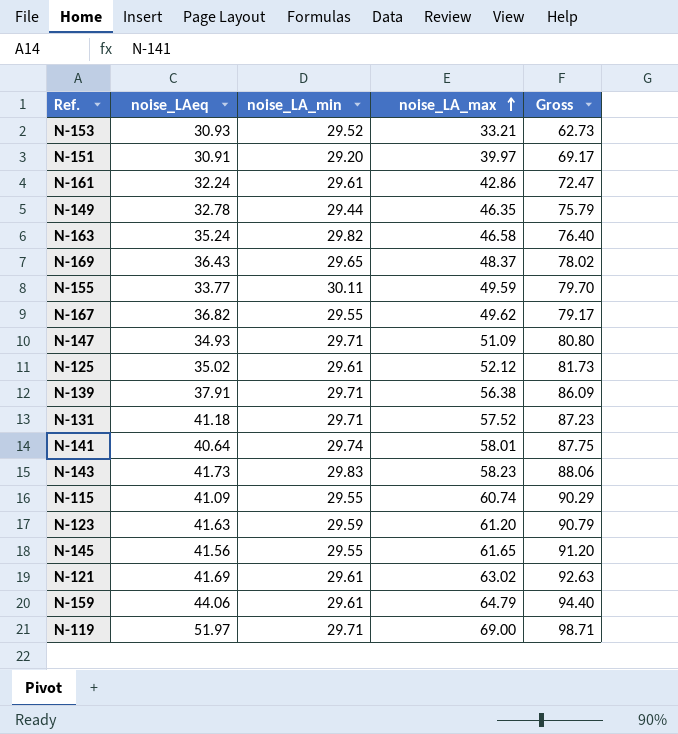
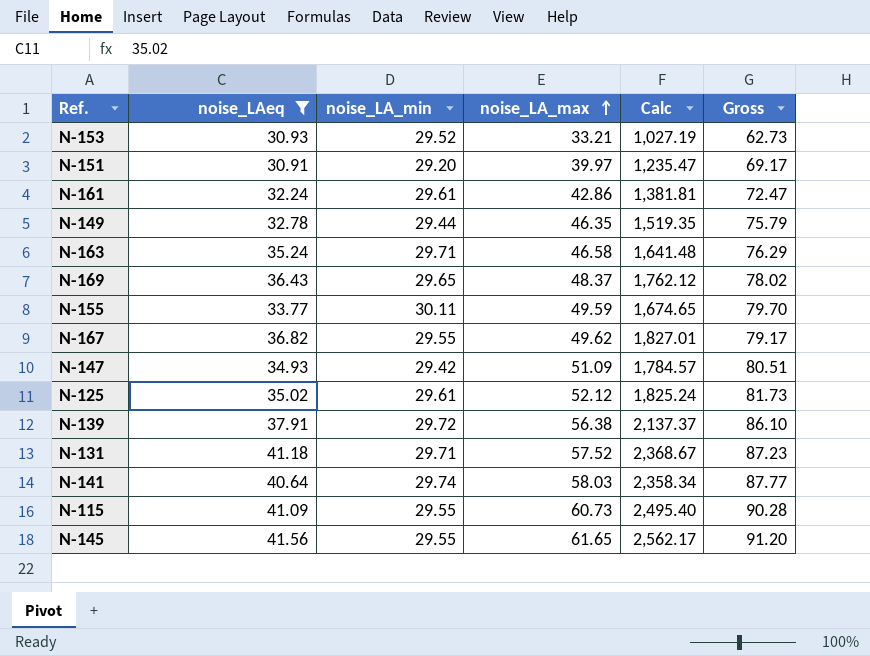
filter: none -> noise_LAeq <= 41.56
column Calc | formula: none -> [noise_LAeq] * [noise_LA_max]
N-163 | noise_LA_min: 29.82 -> 29.71
N-163 | Gross: 76.40 -> 76.29
N-147 | noise_LA_min: 29.71 -> 29.42
N-147 | Gross: 80.80 -> 80.51
N-139 | noise_LA_min: 29.71 -> 29.72
N-139 | Gross: 86.09 -> 86.10
N-141 | noise_LA_max: 58.01 -> 58.03
N-141 | Gross: 87.75 -> 87.77
N-115 | noise_LA_max: 60.74 -> 60.73
N-115 | Gross: 90.29 -> 90.28

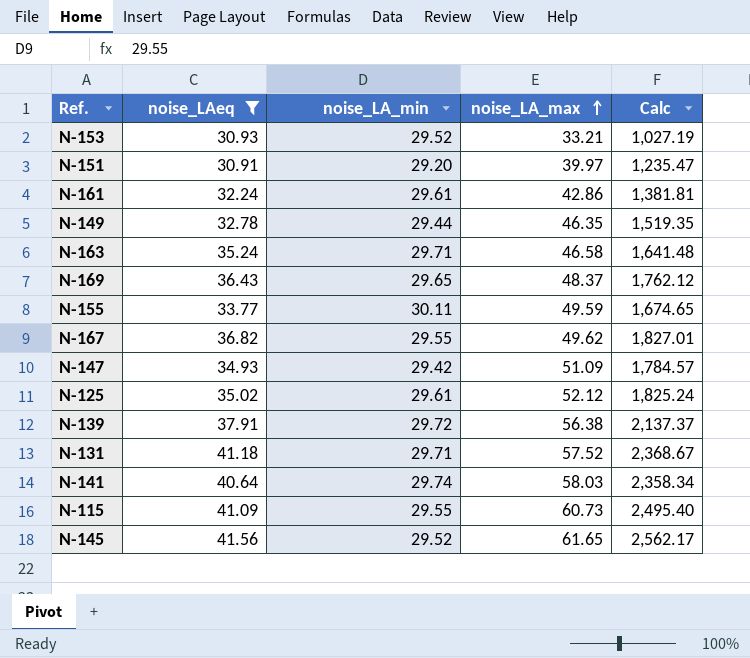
column Gross | formula: [noise_LA_min] + [noise_LA_max] -> none
N-145 | noise_LA_min: 29.55 -> 29.52

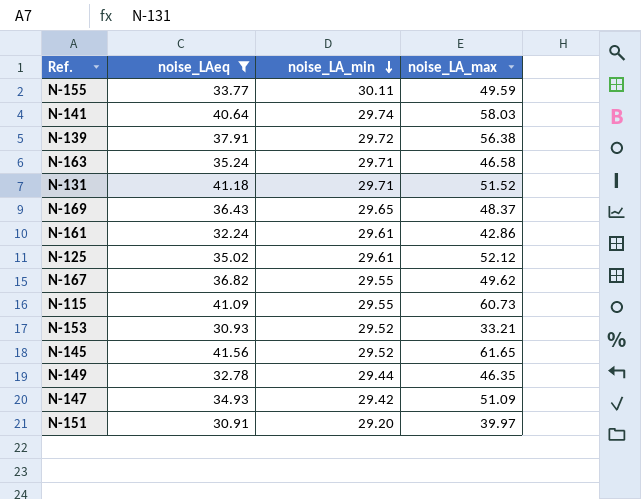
row order: noise_LA_max ascending -> noise_LA_min descending
column Calc | formula: [noise_LAeq] * [noise_LA_max] -> none
N-131 | noise_LA_max: 57.52 -> 51.52

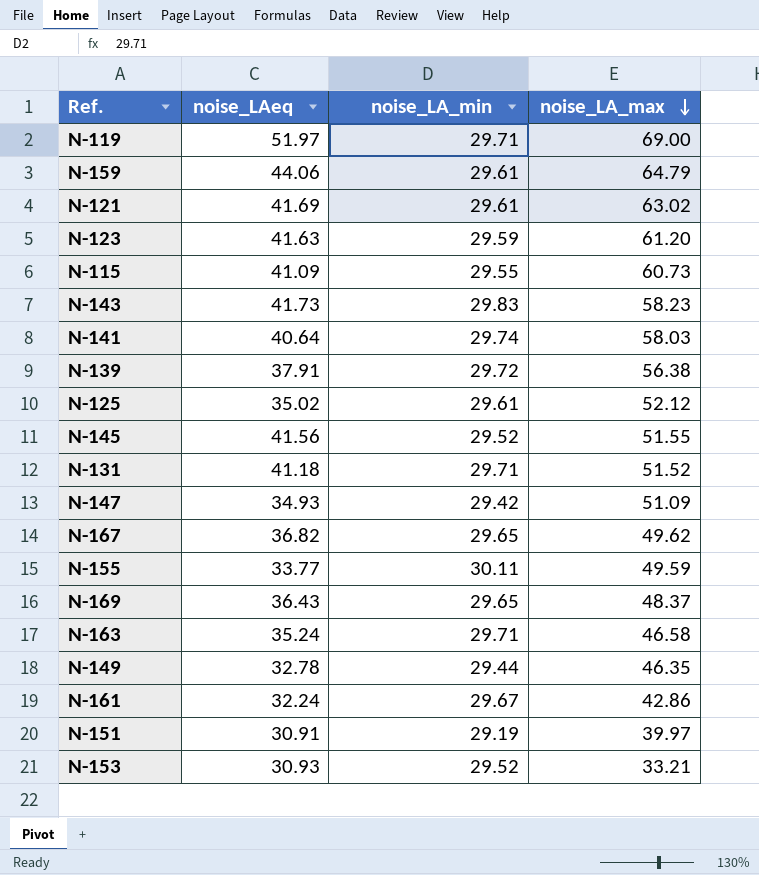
filter: noise_LAeq <= 41.56 -> none
row order: noise_LA_min descending -> noise_LA_max descending
N-145 | noise_LA_max: 61.65 -> 51.55
N-167 | noise_LA_min: 29.55 -> 29.65
N-161 | noise_LA_min: 29.61 -> 29.67
N-151 | noise_LA_min: 29.20 -> 29.19

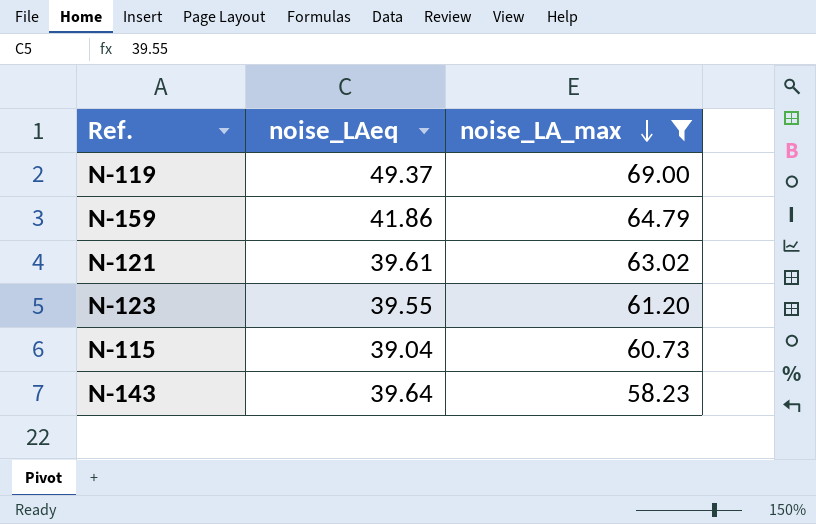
filter: none -> noise_LA_max >= 58.23
column noise_LA_min | position: 3 -> none
N-119 | noise_LAeq: 51.97 -> 49.37
N-159 | noise_LAeq: 44.06 -> 41.86
N-121 | noise_LAeq: 41.69 -> 39.61
N-123 | noise_LAeq: 41.63 -> 39.55
N-115 | noise_LAeq: 41.09 -> 39.04
N-143 | noise_LAeq: 41.73 -> 39.64

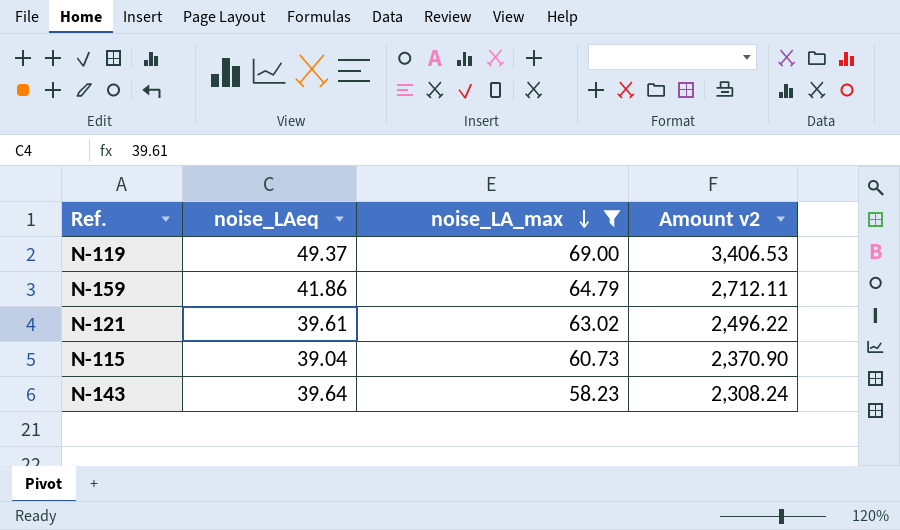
column Amount v2 | formula: none -> [noise_LAeq] * [noise_LA_max]
row N-123: 39.55 | 61.20 -> none

